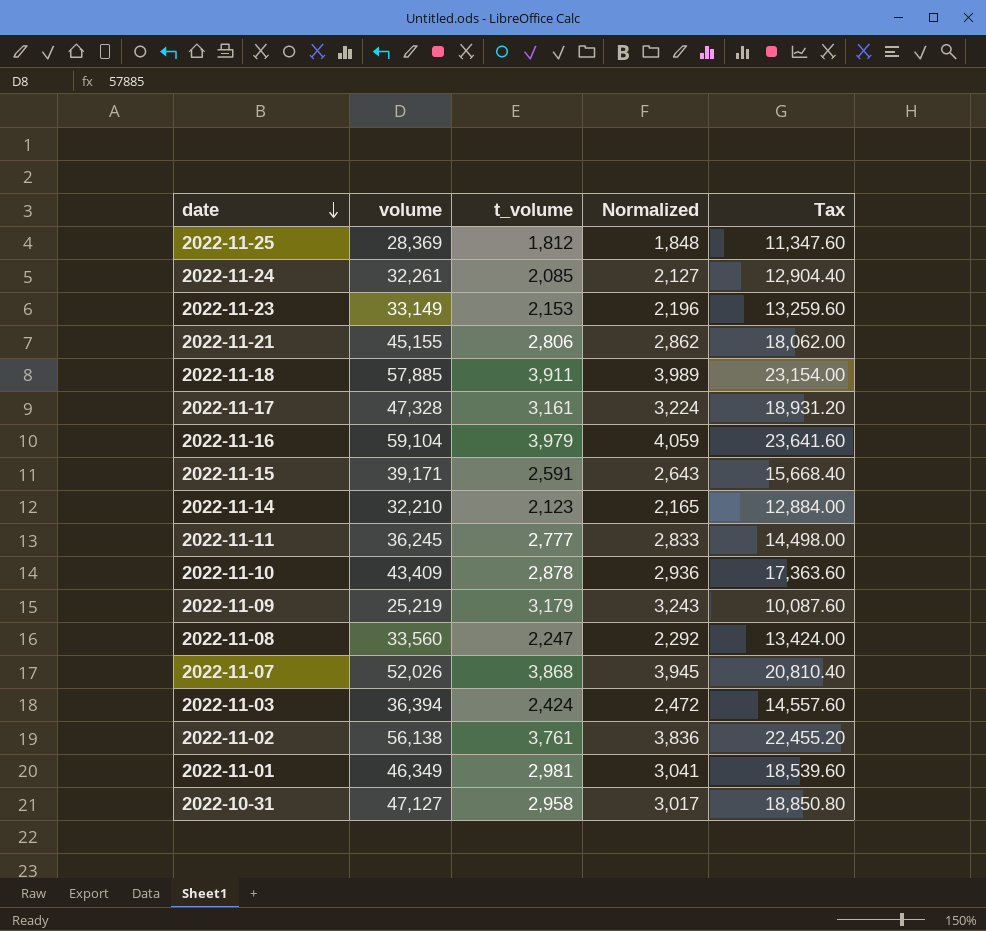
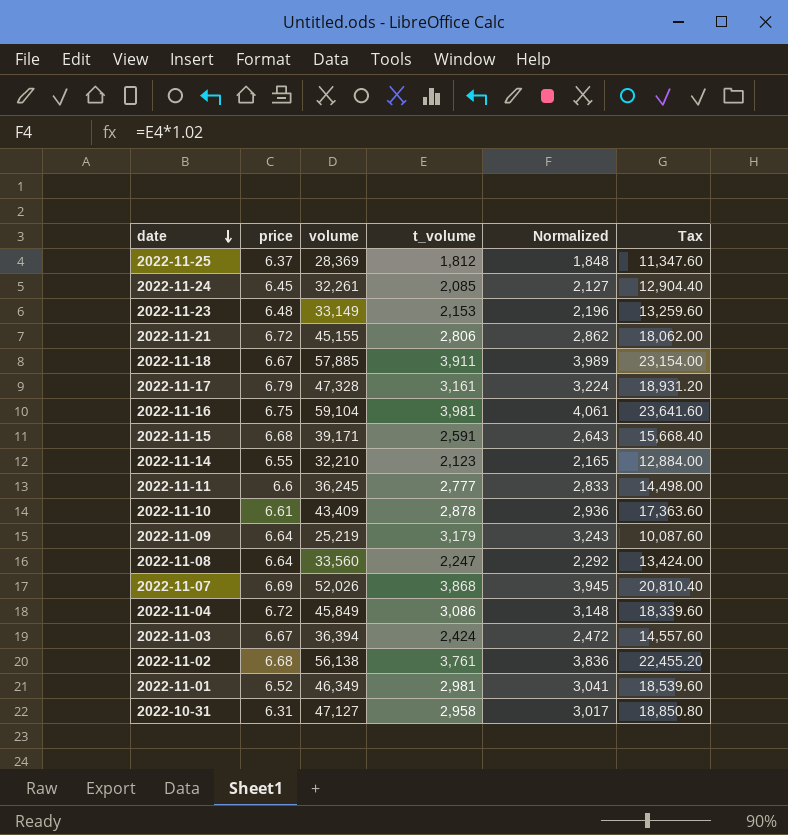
column price | position: none -> 2
2022-11-16 | t_volume: 3,979 -> 3,981
2022-11-16 | Normalized: 4,059 -> 4,061
row 2022-11-04: none -> 6.72 | 45,849 | 3,086 | 3,148 | 18,339.60

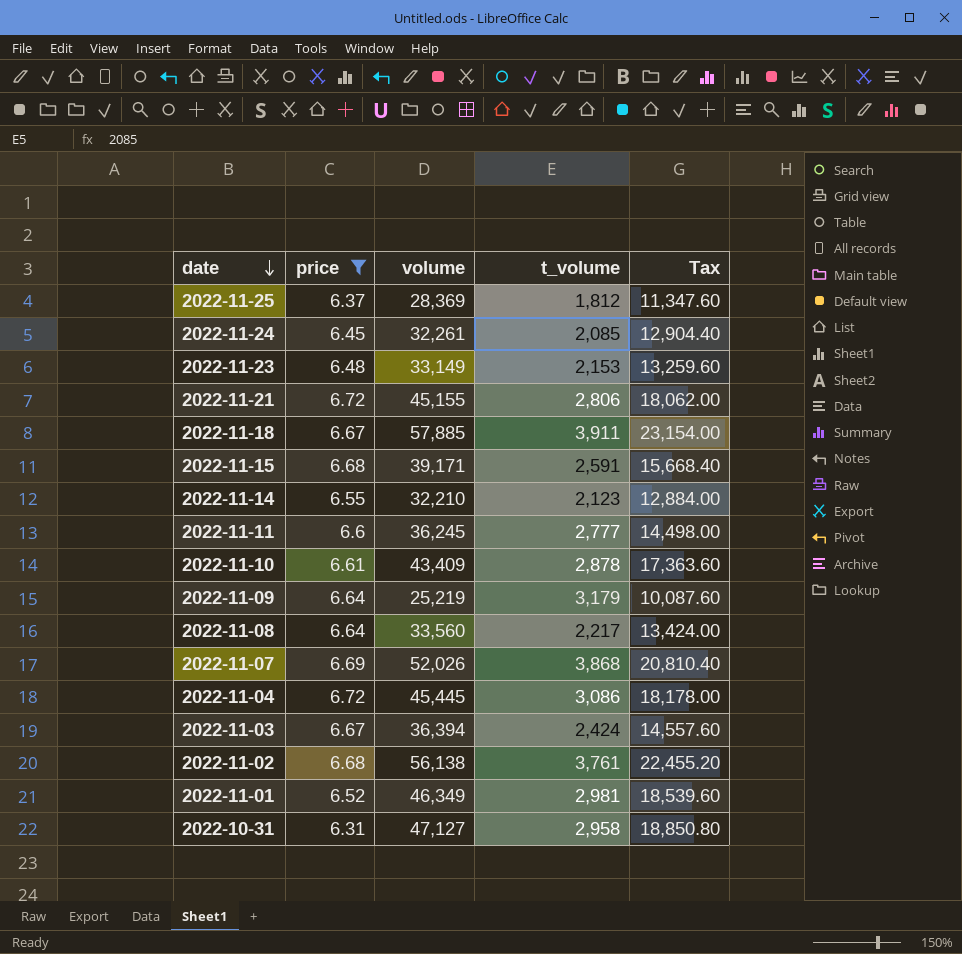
filter: none -> price <= 6.72
column Normalized | formula: [t_volume] * 1.02 -> none
2022-11-08 | t_volume: 2,247 -> 2,217
2022-11-04 | volume: 45,849 -> 45,445
2022-11-04 | Tax: 18,339.60 -> 18,178.00

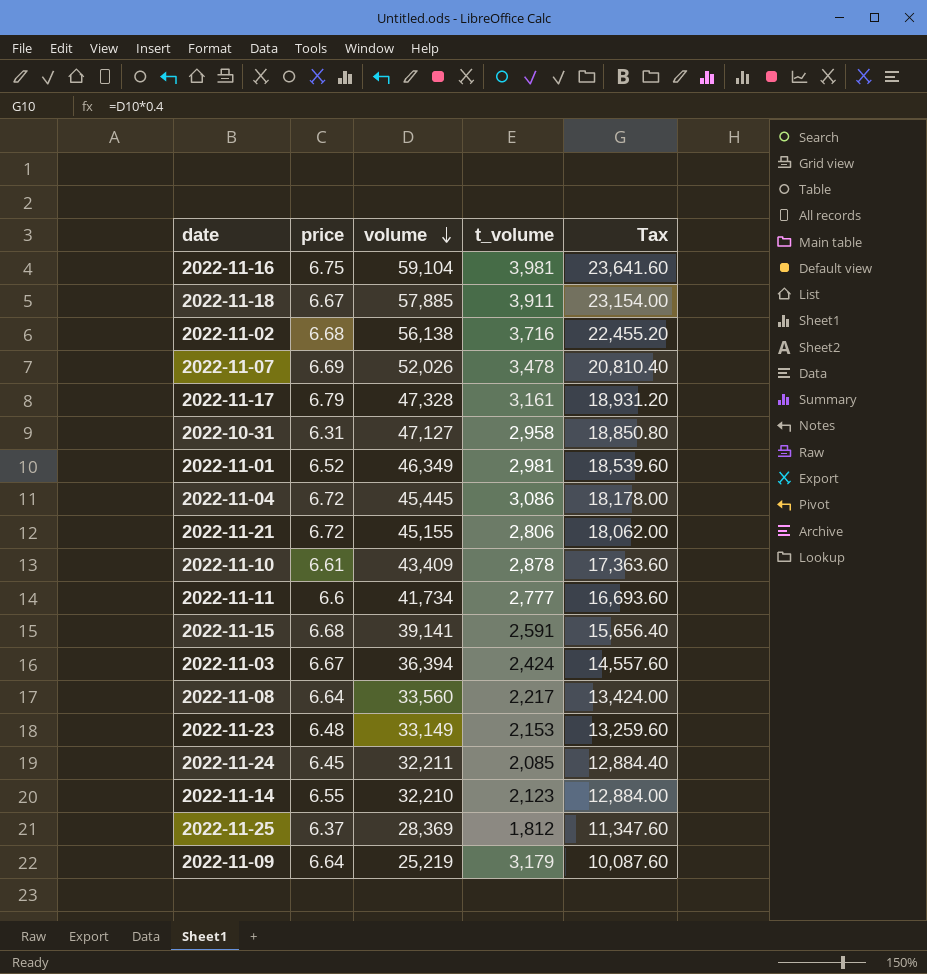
filter: price <= 6.72 -> none
row order: date descending -> volume descending
2022-11-02 | t_volume: 3,761 -> 3,716
2022-11-07 | t_volume: 3,868 -> 3,478
2022-11-11 | volume: 36,245 -> 41,734
2022-11-11 | Tax: 14,498.00 -> 16,693.60
2022-11-15 | volume: 39,171 -> 39,141
2022-11-15 | Tax: 15,668.40 -> 15,656.40
2022-11-24 | volume: 32,261 -> 32,211
2022-11-24 | Tax: 12,904.40 -> 12,884.40

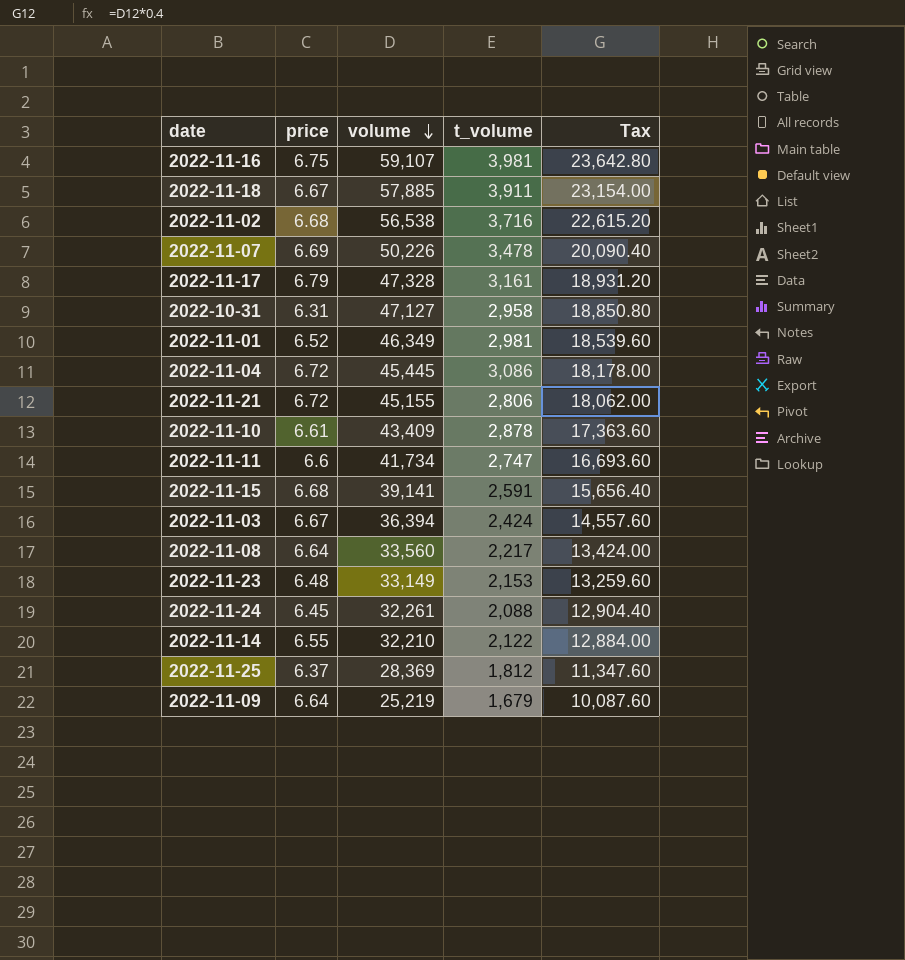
2022-11-16 | volume: 59,104 -> 59,107
2022-11-16 | Tax: 23,641.60 -> 23,642.80
2022-11-02 | volume: 56,138 -> 56,538
2022-11-02 | Tax: 22,455.20 -> 22,615.20
2022-11-07 | volume: 52,026 -> 50,226
2022-11-07 | Tax: 20,810.40 -> 20,090.40
2022-11-11 | t_volume: 2,777 -> 2,747
2022-11-24 | volume: 32,211 -> 32,261
2022-11-24 | t_volume: 2,085 -> 2,088
2022-11-24 | Tax: 12,884.40 -> 12,904.40
2022-11-14 | t_volume: 2,123 -> 2,122
2022-11-09 | t_volume: 3,179 -> 1,679

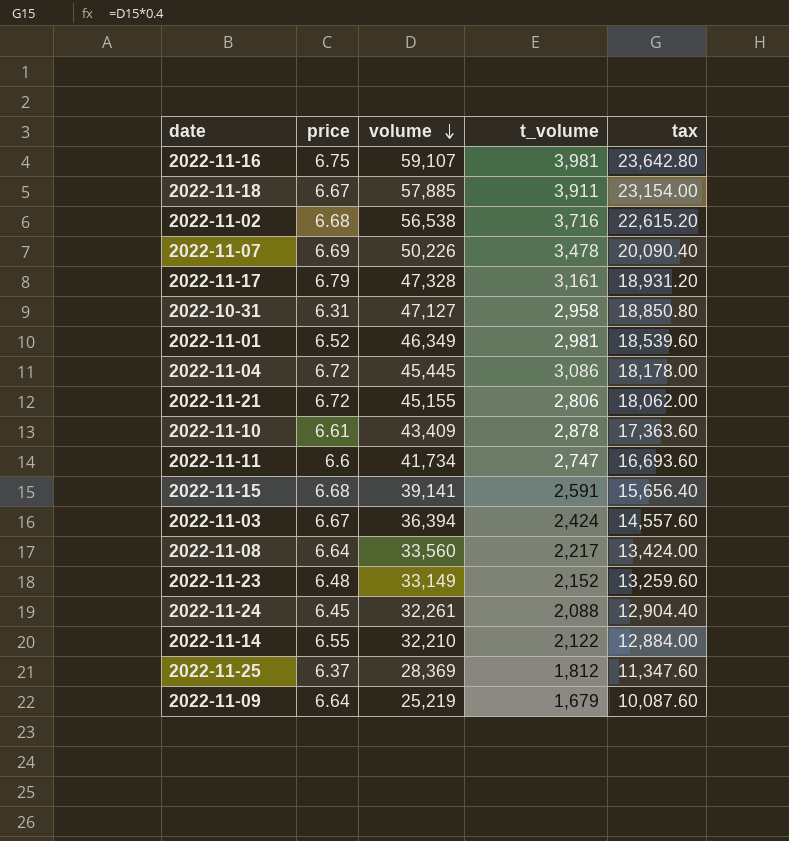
column name: Tax -> tax
2022-11-23 | t_volume: 2,153 -> 2,152

